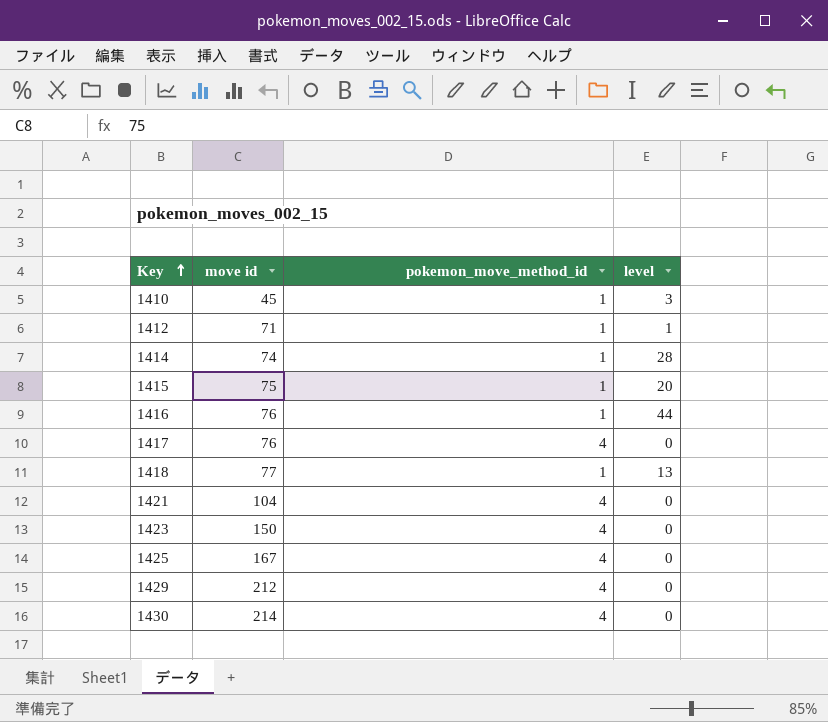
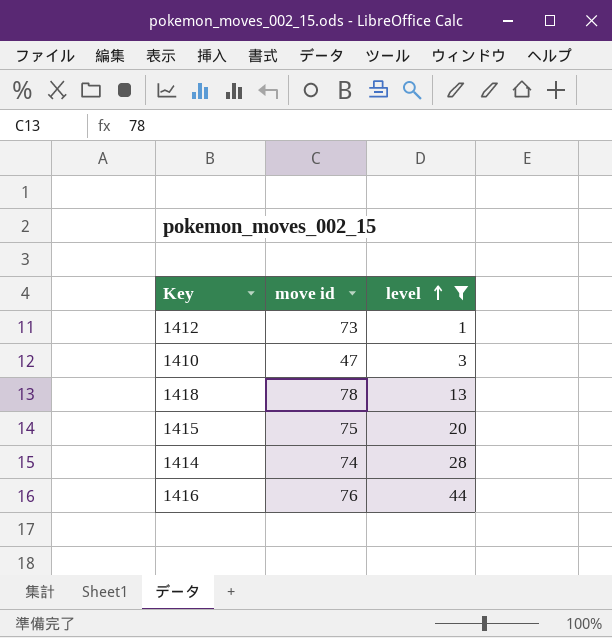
filter: none -> level != 0
row order: Key ascending -> level ascending
column pokemon_move_method_id | position: 3 -> none
1412 | move id: 71 -> 73
1410 | move id: 45 -> 47
1418 | move id: 77 -> 78

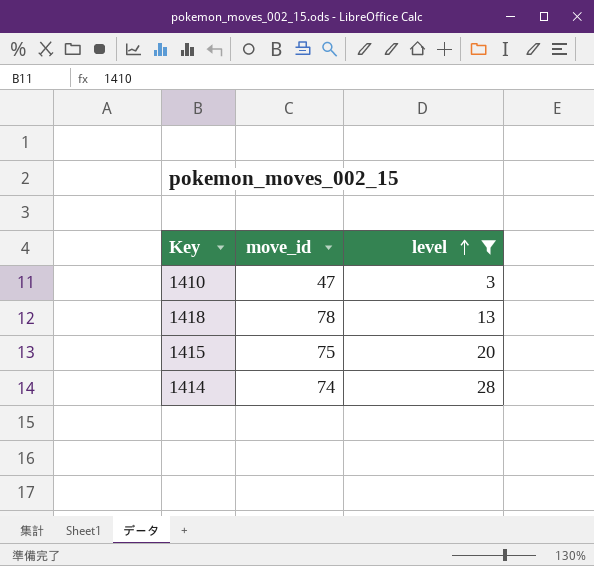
column name: move id -> move_id
row 1412: 73 | 1 -> none
row 1416: 76 | 44 -> none

